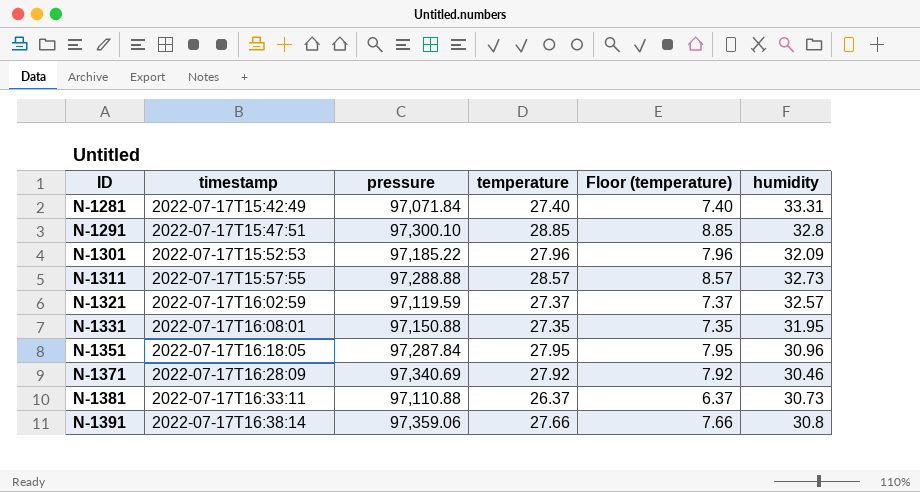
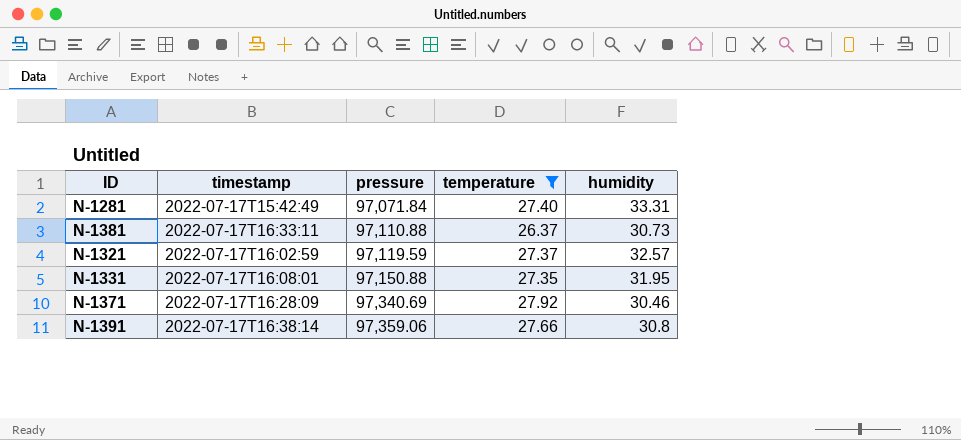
filter: none -> temperature <= 27.92
row order: ID ascending -> pressure ascending
column Floor (temperature) | formula: [temperature] - 20 -> none

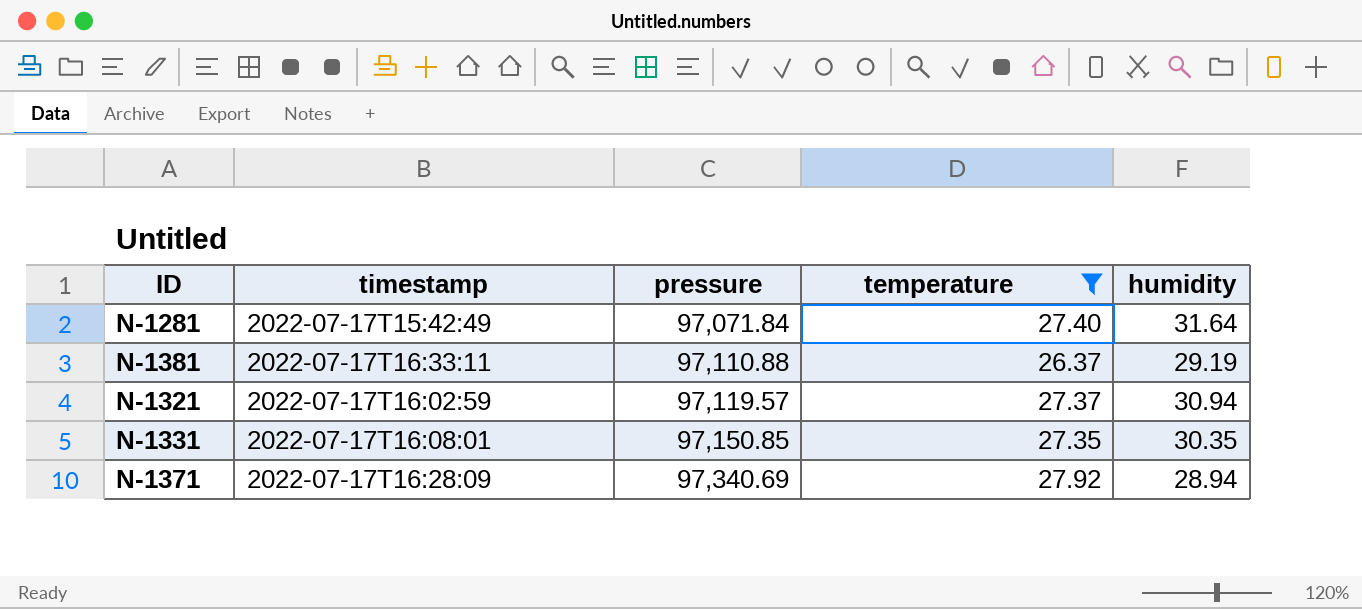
row N-1391: 2022-07-17T16:38:14 | 97,359.06 | 27.66 | 30.8 -> none
N-1281 | humidity: 33.31 -> 31.64
N-1381 | humidity: 30.73 -> 29.19
N-1321 | pressure: 97,119.59 -> 97,119.57
N-1321 | humidity: 32.57 -> 30.94
N-1331 | pressure: 97,150.88 -> 97,150.85
N-1331 | humidity: 31.95 -> 30.35
N-1371 | humidity: 30.46 -> 28.94

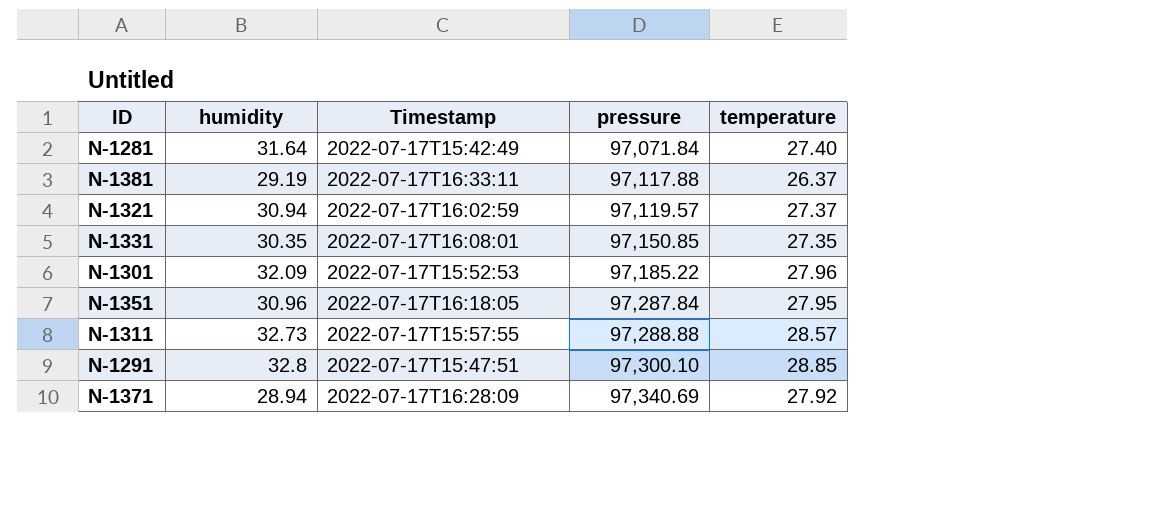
filter: temperature <= 27.92 -> none
column humidity | position: 5 -> 2
column name: timestamp -> Timestamp
N-1381 | pressure: 97,110.88 -> 97,117.88

